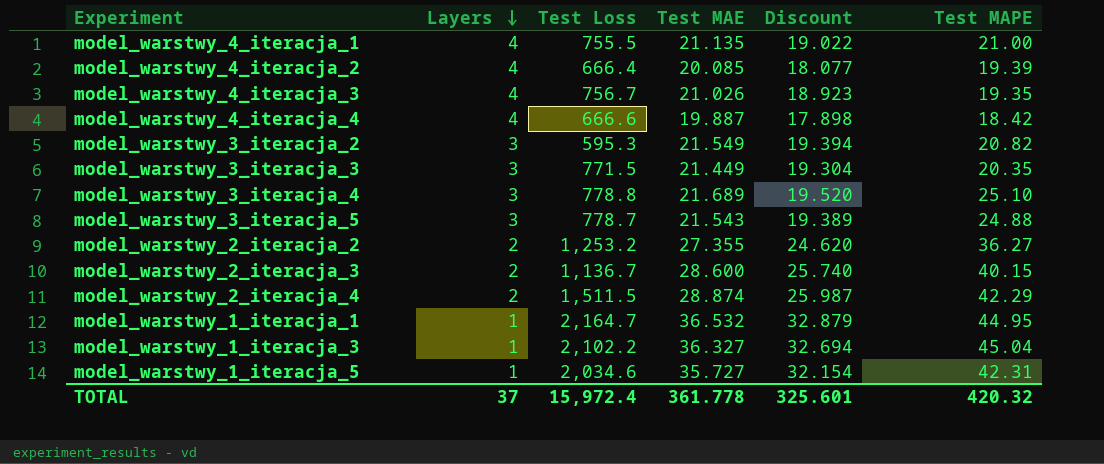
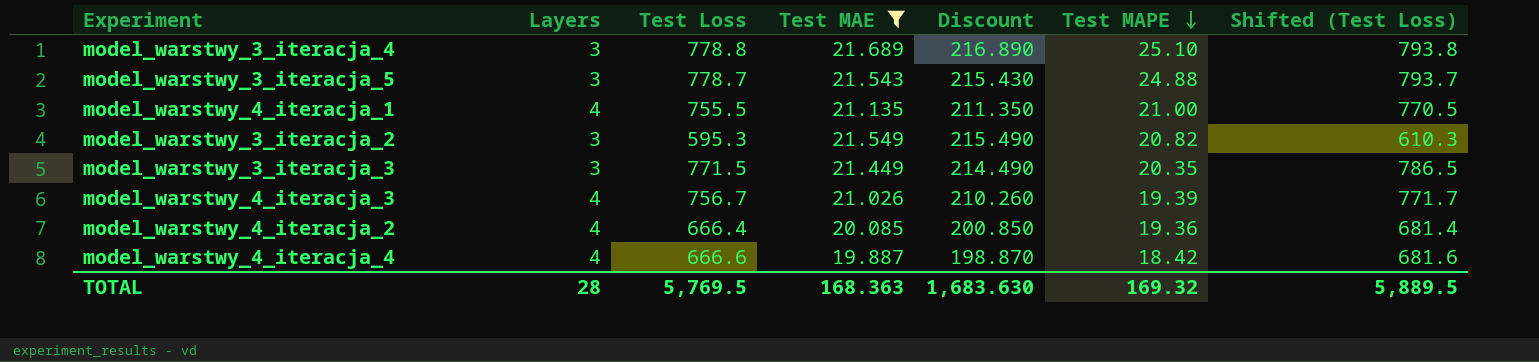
filter: none -> Test MAE <= 21.689
row order: Layers descending -> Test MAPE descending
column Discount | formula: [Test MAE] * 0.9 -> [Test MAE] * 10
column Shifted (Test Loss) | formula: none -> [Test Loss] + 15
model_warstwy_4_iteracja_3 | Test MAPE: 19.35 -> 19.39
model_warstwy_4_iteracja_2 | Test MAPE: 19.39 -> 19.36
TOTAL | Layers: 37 -> 28
TOTAL | Test Loss: 15,972.4 -> 5,769.5
TOTAL | Test MAE: 361.778 -> 168.363
TOTAL | Discount: 325.601 -> 1,683.630
TOTAL | Test MAPE: 420.32 -> 169.32

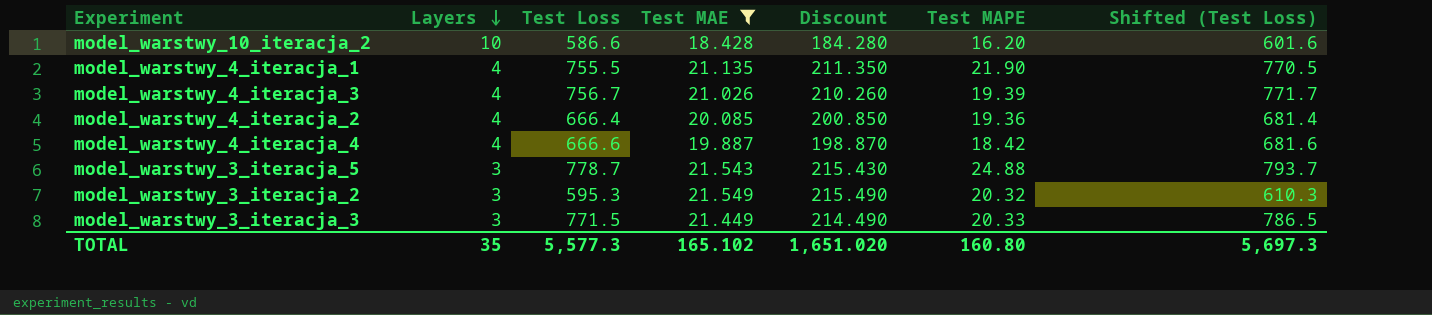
row order: Test MAPE descending -> Layers descending
row model_warstwy_3_iteracja_4: 3 | 778.8 | 21.689 | 216.890 | 25.10 | 793.8 -> none
row model_warstwy_10_iteracja_2: none -> 10 | 586.6 | 18.428 | 184.280 | 16.20 | 601.6
model_warstwy_4_iteracja_1 | Test MAPE: 21.00 -> 21.90
model_warstwy_3_iteracja_2 | Test MAPE: 20.82 -> 20.32
model_warstwy_3_iteracja_3 | Test MAPE: 20.35 -> 20.33
TOTAL | Layers: 28 -> 35
TOTAL | Test Loss: 5,769.5 -> 5,577.3
TOTAL | Test MAE: 168.363 -> 165.102
TOTAL | Discount: 1,683.630 -> 1,651.020
TOTAL | Test MAPE: 169.32 -> 160.80
TOTAL | Shifted (Test Loss): 5,889.5 -> 5,697.3

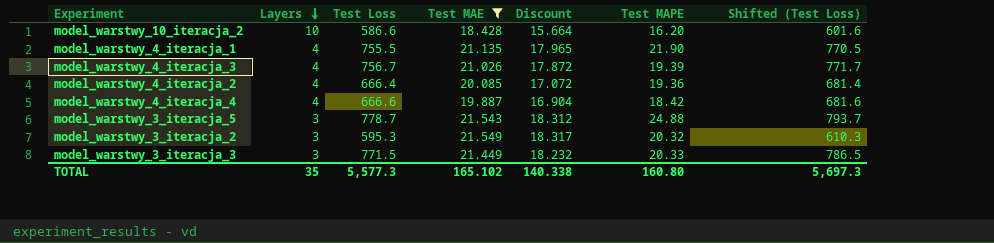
column Discount | formula: [Test MAE] * 10 -> [Test MAE] * 0.85
TOTAL | Discount: 1,651.020 -> 140.338

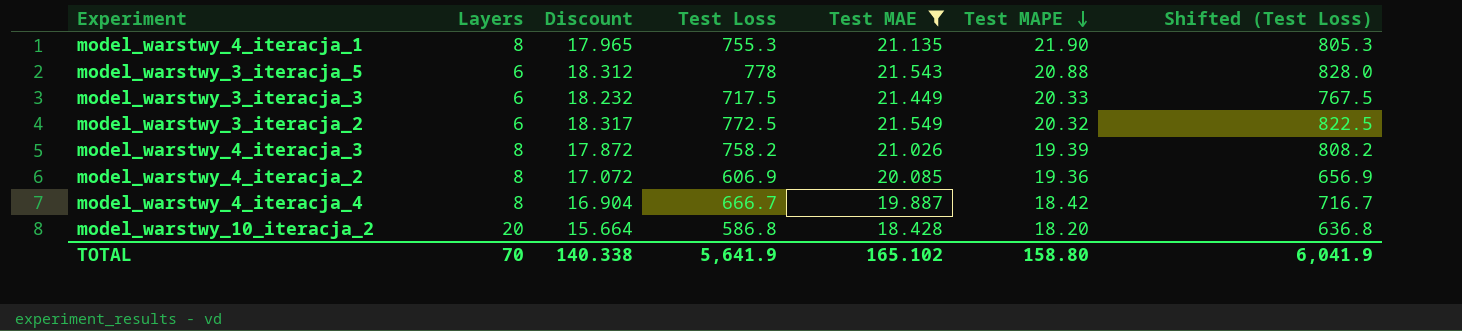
row order: Layers descending -> Test MAPE descending
column Discount | position: 5 -> 3
column Shifted (Test Loss) | formula: [Test Loss] + 15 -> [Test Loss] + 50
model_warstwy_4_iteracja_1 | Layers: 4 -> 8
model_warstwy_4_iteracja_1 | Test Loss: 755.5 -> 755.3
model_warstwy_3_iteracja_5 | Layers: 3 -> 6
model_warstwy_3_iteracja_5 | Test Loss: 778.7 -> 778
model_warstwy_3_iteracja_5 | Test MAPE: 24.88 -> 20.88
model_warstwy_3_iteracja_3 | Layers: 3 -> 6
model_warstwy_3_iteracja_3 | Test Loss: 771.5 -> 717.5
model_warstwy_3_iteracja_2 | Layers: 3 -> 6
model_warstwy_3_iteracja_2 | Test Loss: 595.3 -> 772.5
model_warstwy_4_iteracja_3 | Layers: 4 -> 8
model_warstwy_4_iteracja_3 | Test Loss: 756.7 -> 758.2
model_warstwy_4_iteracja_2 | Layers: 4 -> 8
model_warstwy_4_iteracja_2 | Test Loss: 666.4 -> 606.9
model_warstwy_4_iteracja_4 | Layers: 4 -> 8
model_warstwy_4_iteracja_4 | Test Loss: 666.6 -> 666.7
model_warstwy_10_iteracja_2 | Layers: 10 -> 20
model_warstwy_10_iteracja_2 | Test Loss: 586.6 -> 586.8
model_warstwy_10_iteracja_2 | Test MAPE: 16.20 -> 18.20
TOTAL | Layers: 35 -> 70
TOTAL | Test Loss: 5,577.3 -> 5,641.9
TOTAL | Test MAPE: 160.80 -> 158.80
TOTAL | Shifted (Test Loss): 5,697.3 -> 6,041.9

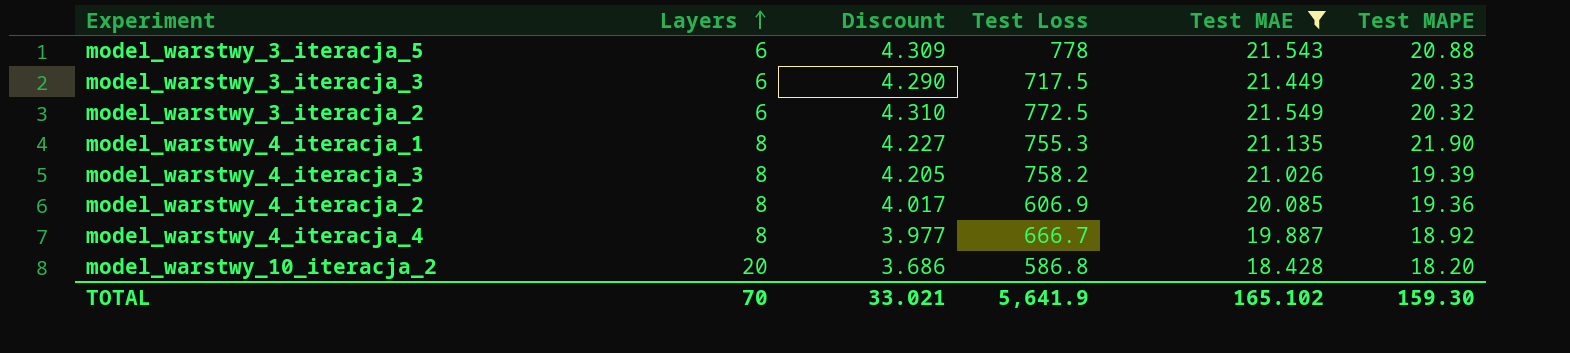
row order: Test MAPE descending -> Layers ascending
column Shifted (Test Loss) | formula: [Test Loss] + 50 -> none
column Discount | formula: [Test MAE] * 0.85 -> [Test MAE] * 0.2
model_warstwy_4_iteracja_4 | Test MAPE: 18.42 -> 18.92
TOTAL | Discount: 140.338 -> 33.021
TOTAL | Test MAPE: 158.80 -> 159.30

